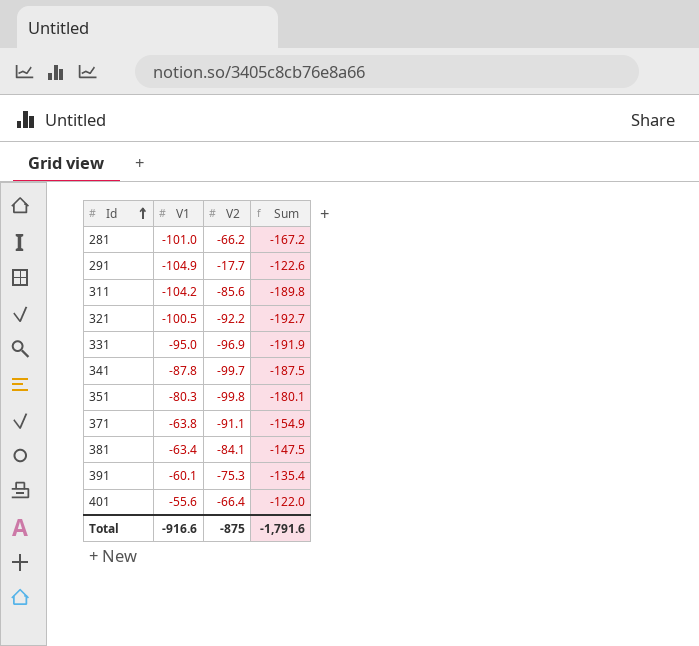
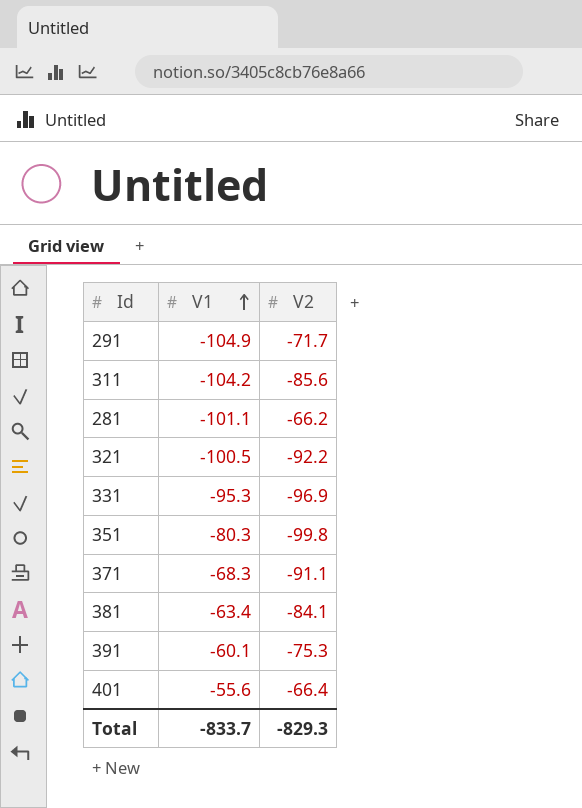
row order: Id ascending -> V1 ascending
column Sum | formula: [V1] + [V2] -> none
row 341: -87.8 | -99.7 | -187.5 -> none
291 | V2: -17.7 -> -71.7
281 | V1: -101.0 -> -101.1
331 | V1: -95.0 -> -95.3
371 | V1: -63.8 -> -68.3
Total | V1: -916.6 -> -833.7
Total | V2: -875 -> -829.3

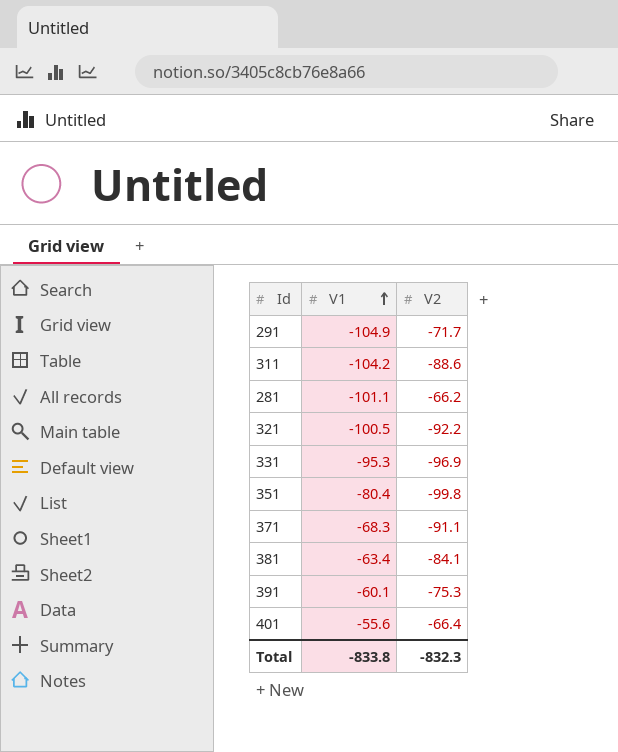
311 | V2: -85.6 -> -88.6
351 | V1: -80.3 -> -80.4
Total | V1: -833.7 -> -833.8
Total | V2: -829.3 -> -832.3

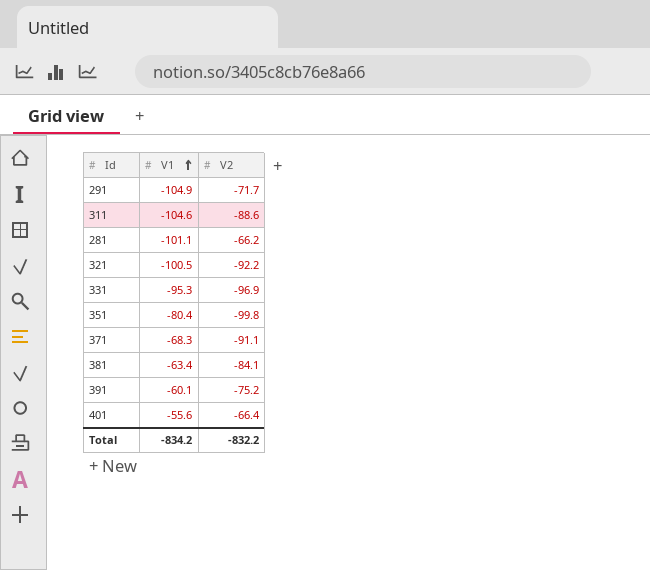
311 | V1: -104.2 -> -104.6
391 | V2: -75.3 -> -75.2
Total | V1: -833.8 -> -834.2
Total | V2: -832.3 -> -832.2

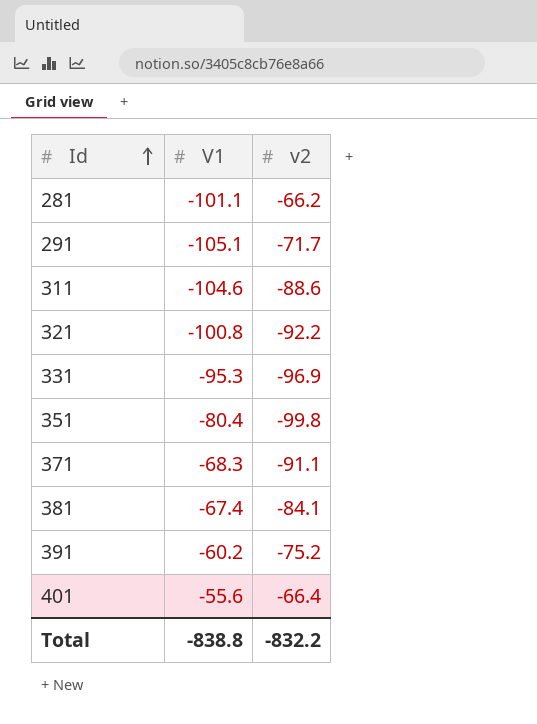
row order: V1 ascending -> Id ascending
column name: V2 -> v2
291 | V1: -104.9 -> -105.1
321 | V1: -100.5 -> -100.8
381 | V1: -63.4 -> -67.4
391 | V1: -60.1 -> -60.2
Total | V1: -834.2 -> -838.8

